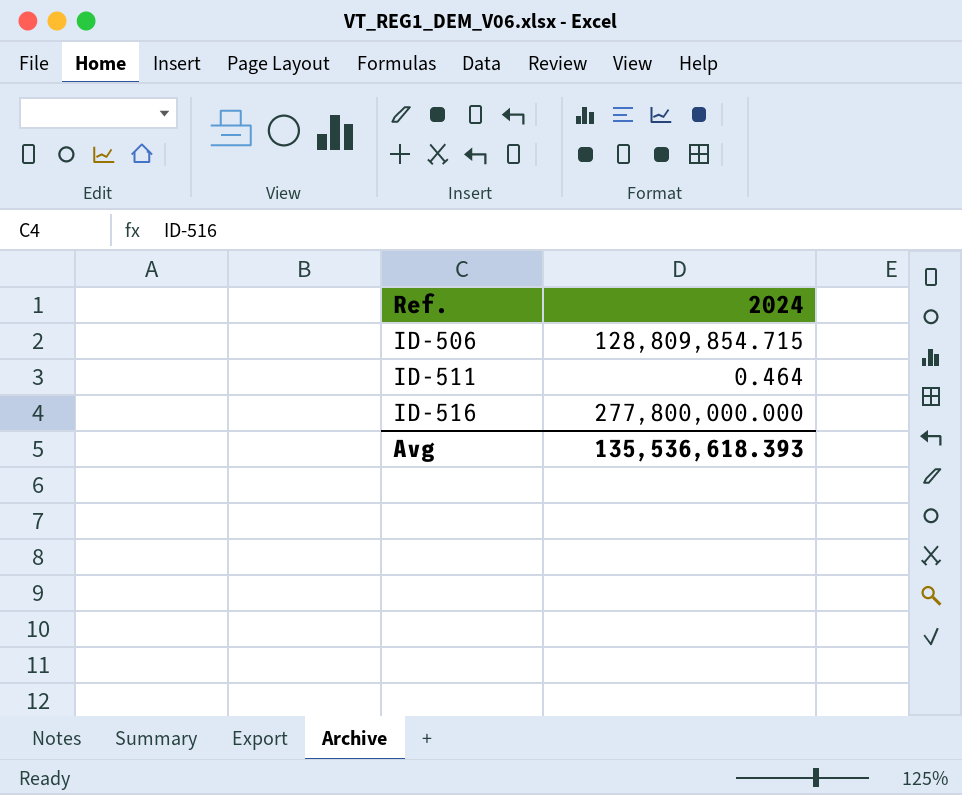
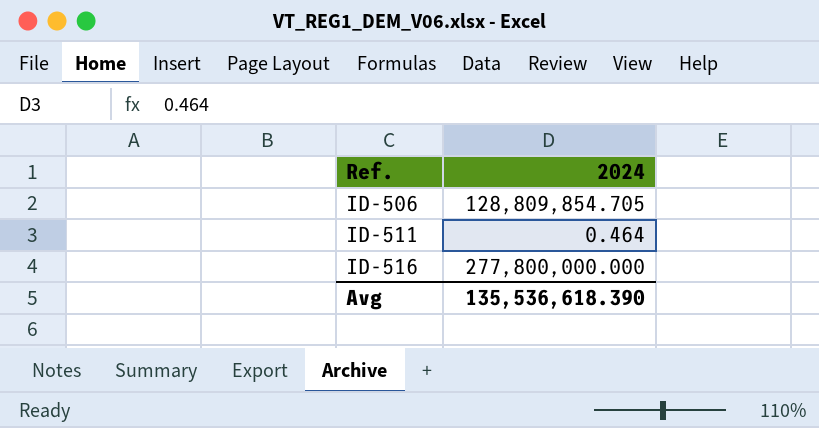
ID-506 | 2024: 128,809,854.715 -> 128,809,854.705
Avg | 2024: 135,536,618.393 -> 135,536,618.390

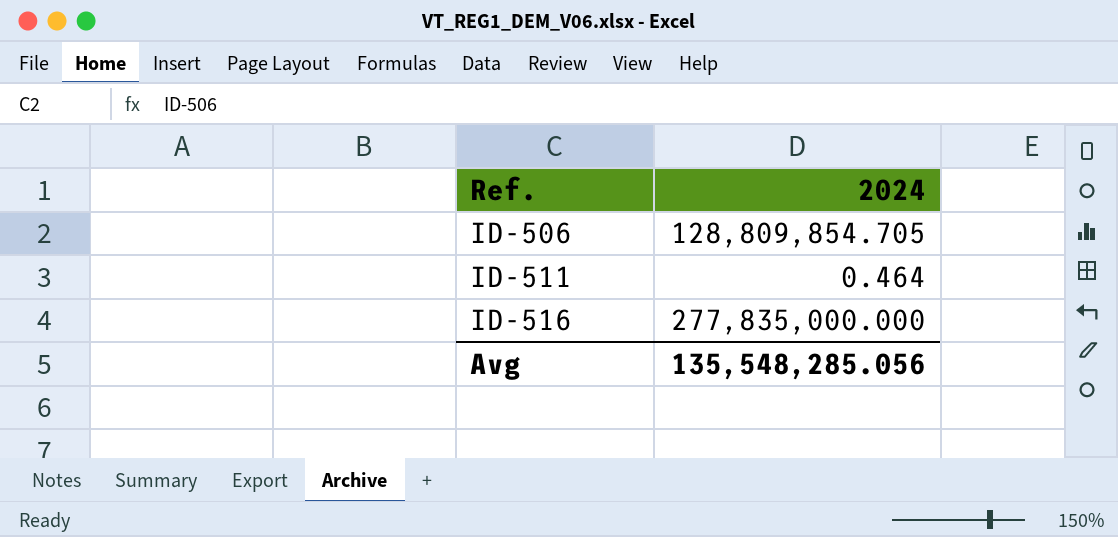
ID-516 | 2024: 277,800,000.000 -> 277,835,000.000
Avg | 2024: 135,536,618.390 -> 135,548,285.056

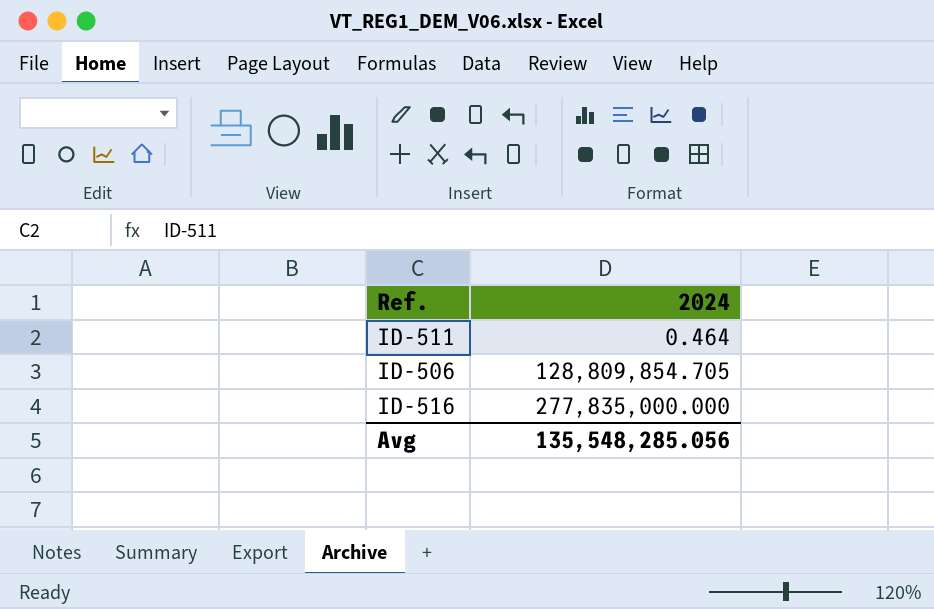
row order: Ref. ascending -> 2024 ascending

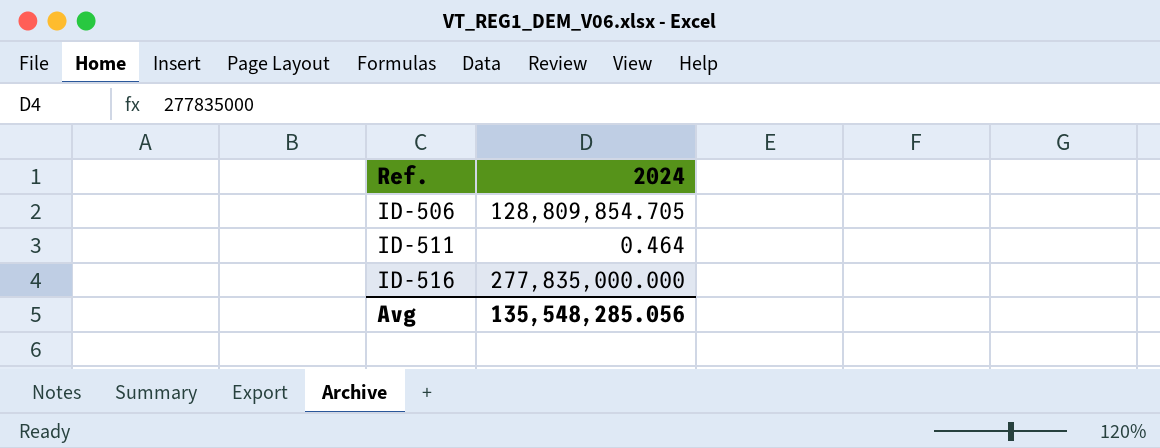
row order: 2024 ascending -> Ref. ascending

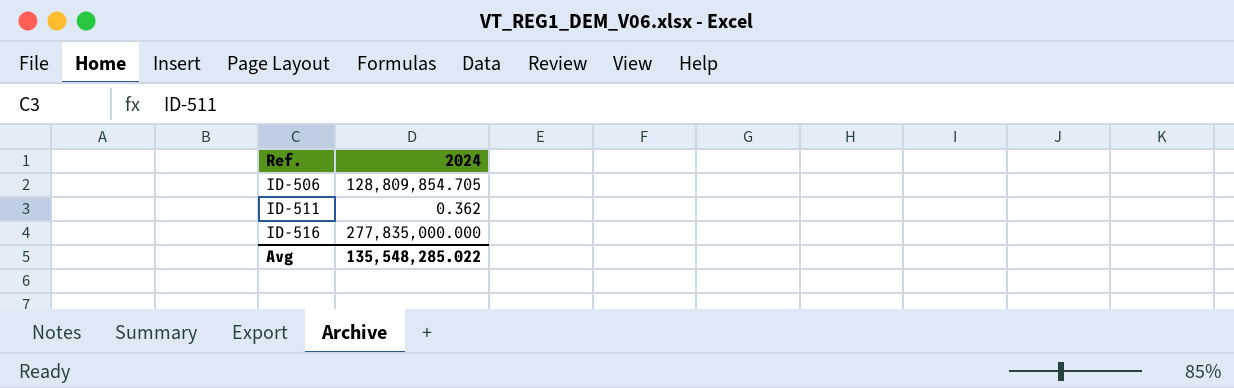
ID-511 | 2024: 0.464 -> 0.362
Avg | 2024: 135,548,285.056 -> 135,548,285.022

